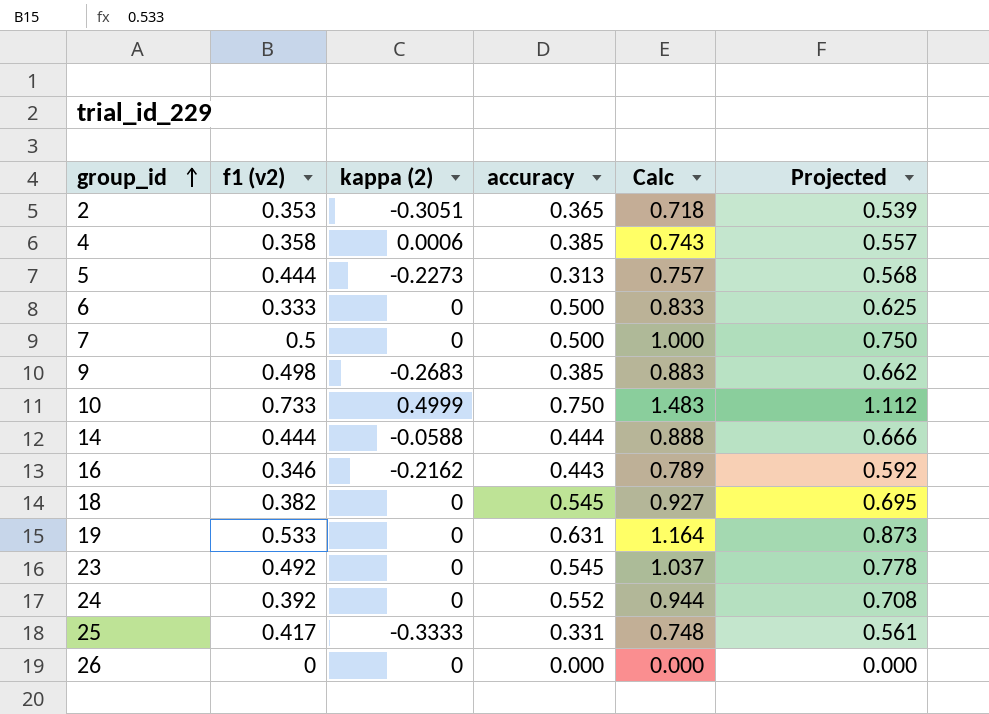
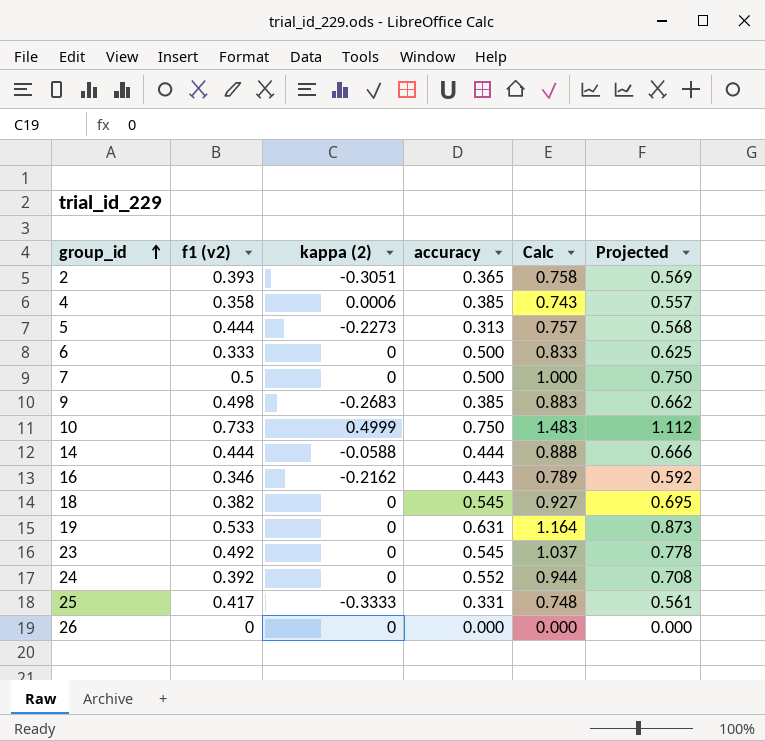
2 | f1 (v2): 0.353 -> 0.393
2 | Calc: 0.718 -> 0.758
2 | Projected: 0.539 -> 0.569

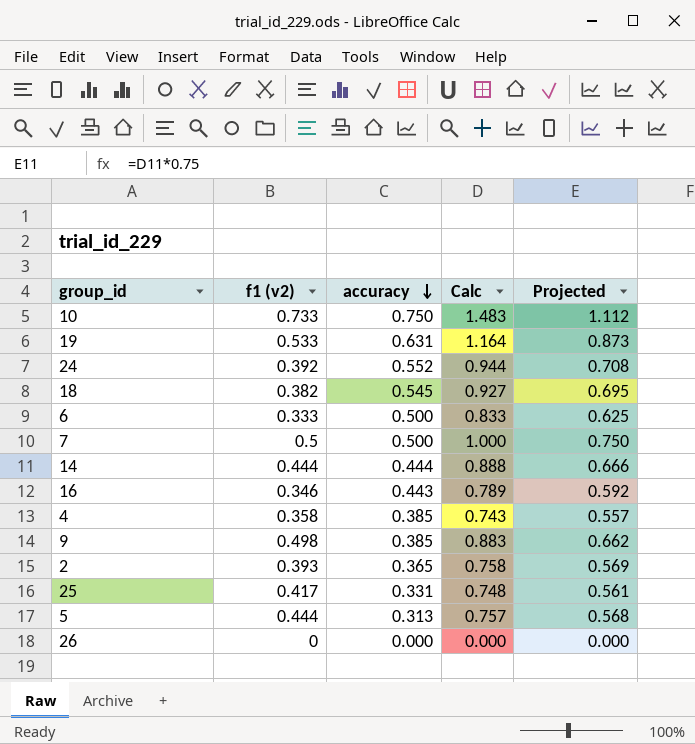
row order: group_id ascending -> accuracy descending
column kappa (2) | position: 3 -> none
row 23: 0.492 | 0 | 0.545 | 1.037 | 0.778 -> none

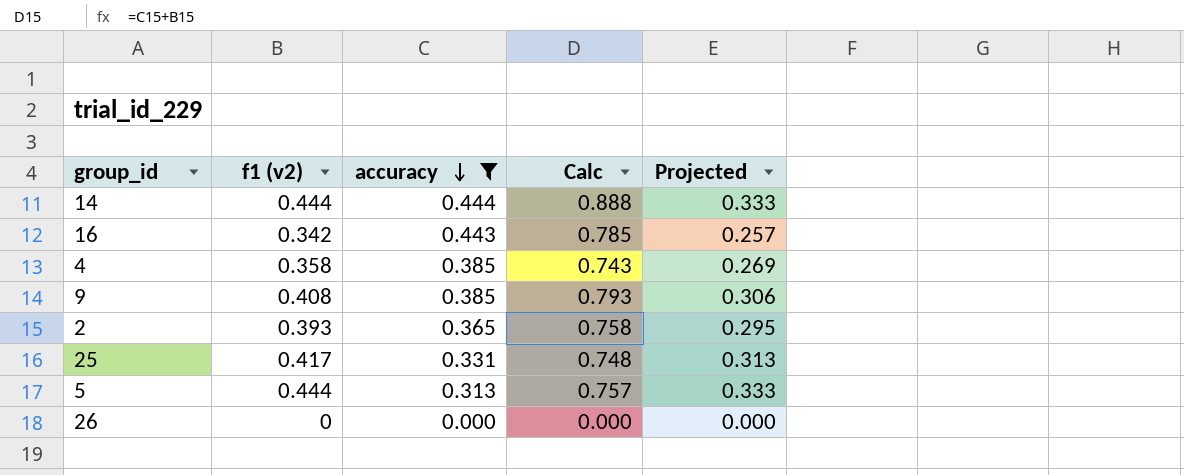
filter: none -> accuracy <= 0.444
column Projected | formula: [Calc] * 0.75 -> [f1 (v2)] * 0.75
16 | f1 (v2): 0.346 -> 0.342
16 | Calc: 0.789 -> 0.785
9 | f1 (v2): 0.498 -> 0.408
9 | Calc: 0.883 -> 0.793

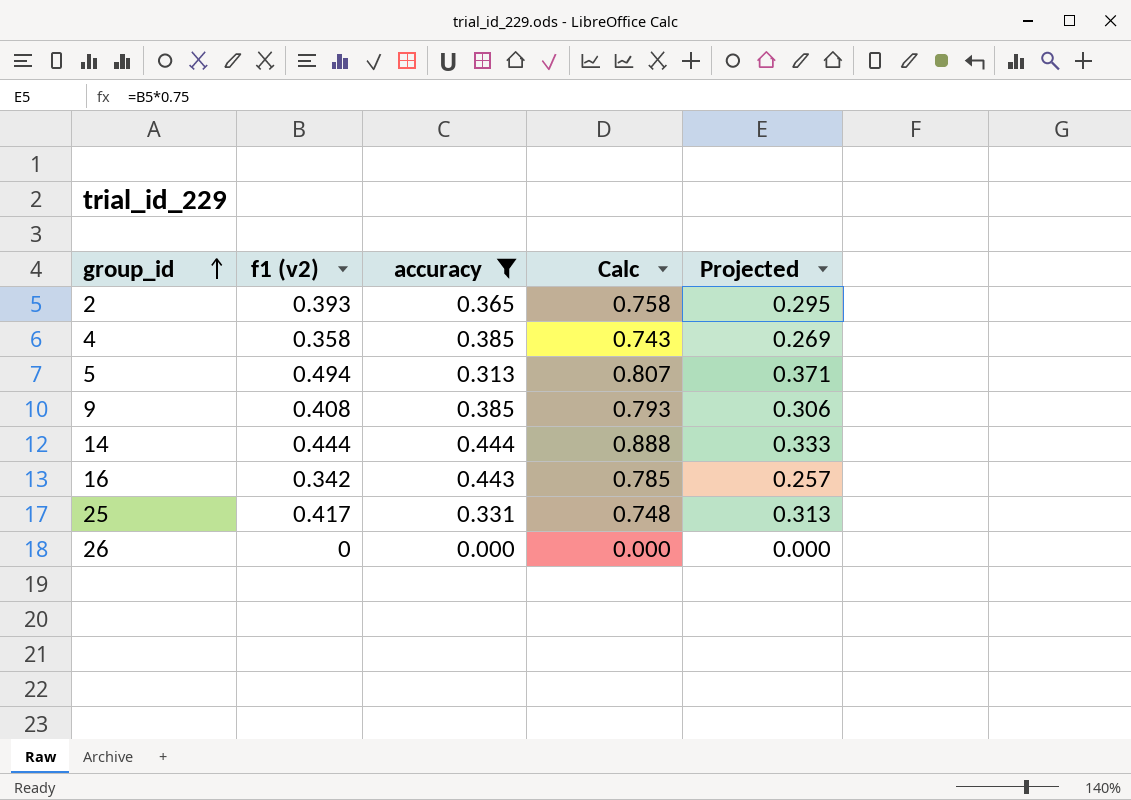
row order: accuracy descending -> group_id ascending
5 | f1 (v2): 0.444 -> 0.494
5 | Calc: 0.757 -> 0.807
5 | Projected: 0.333 -> 0.371

